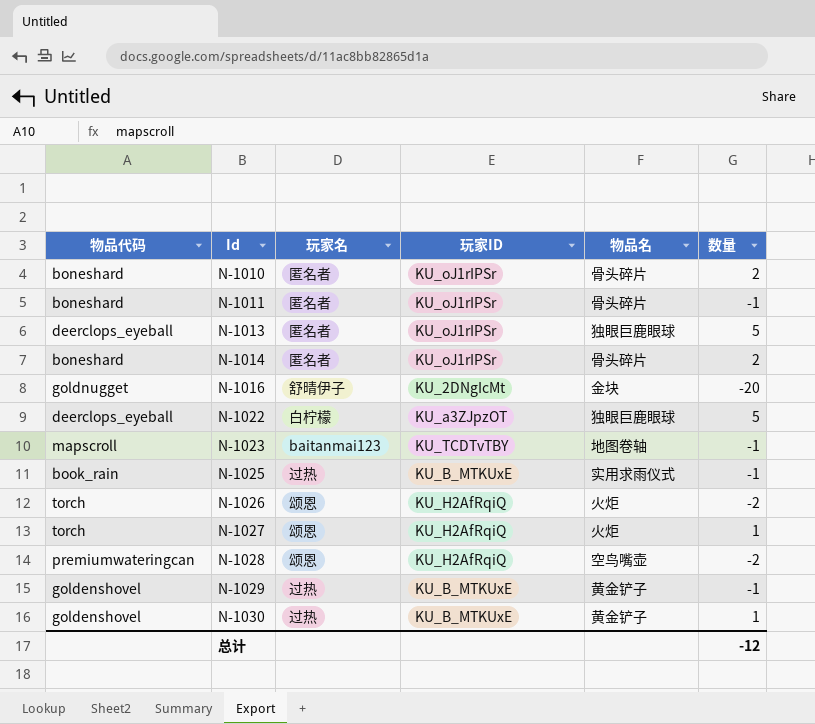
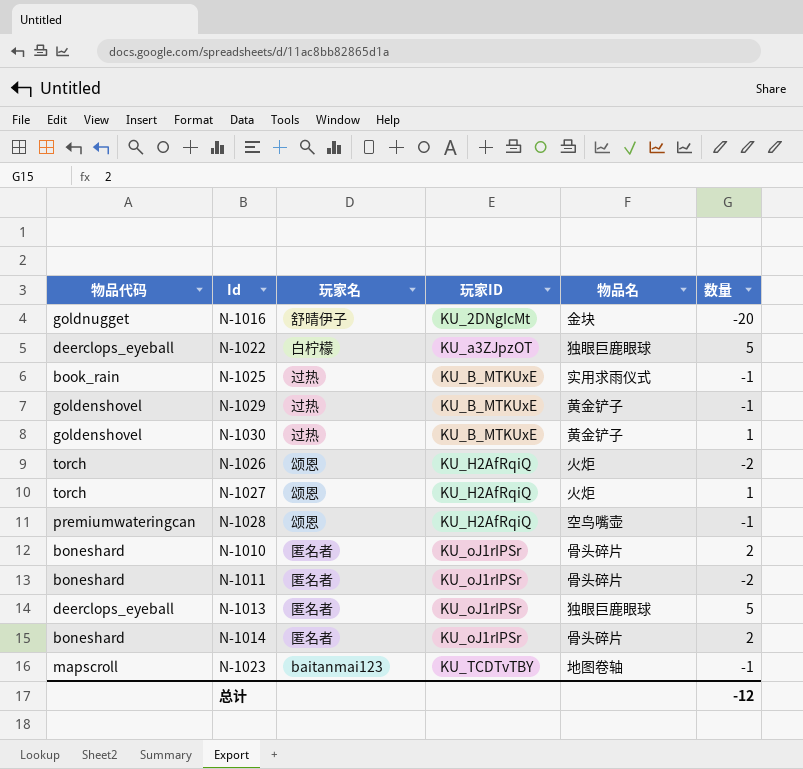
row order: Id ascending -> 玩家ID ascending
N-1028 | 数量: -2 -> -1
N-1011 | 数量: -1 -> -2

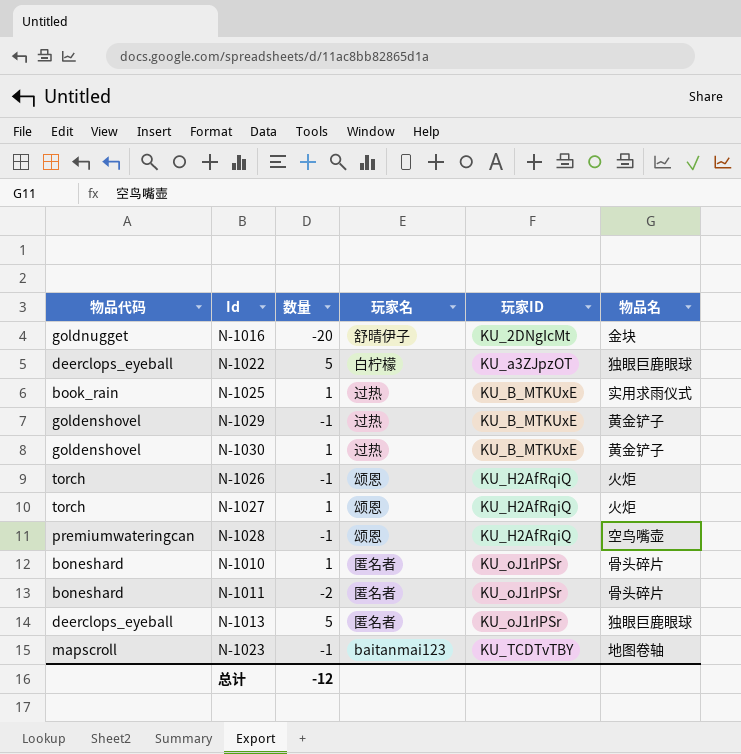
column 数量 | position: 6 -> 3
row N-1014: boneshard | 匿名者 | KU_oJ1rIPSr | 骨头碎片 | 2 -> none
N-1025 | 数量: -1 -> 1
N-1026 | 数量: -2 -> -1
N-1010 | 数量: 2 -> 1

